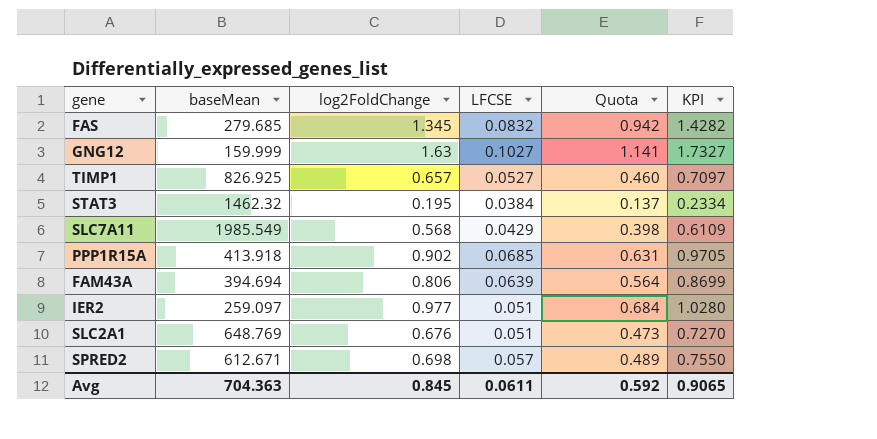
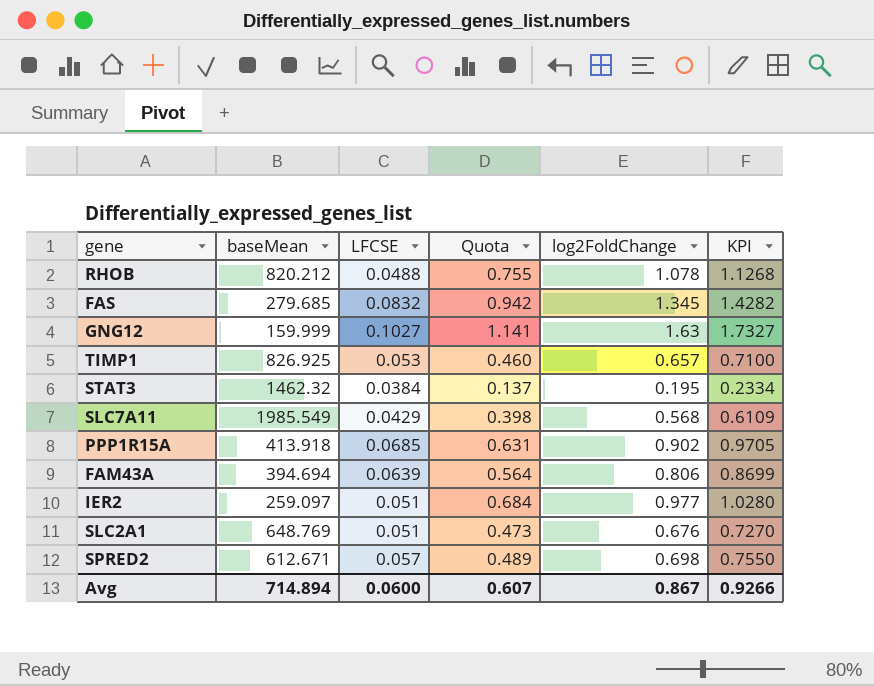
column log2FoldChange | position: 3 -> 5
row RHOB: none -> 820.212 | 0.0488 | 0.755 | 1.078 | 1.1268
TIMP1 | LFCSE: 0.0527 -> 0.053
TIMP1 | KPI: 0.7097 -> 0.7100
Avg | baseMean: 704.363 -> 714.894
Avg | LFCSE: 0.0611 -> 0.0600
Avg | Quota: 0.592 -> 0.607
Avg | log2FoldChange: 0.845 -> 0.867
Avg | KPI: 0.9065 -> 0.9266

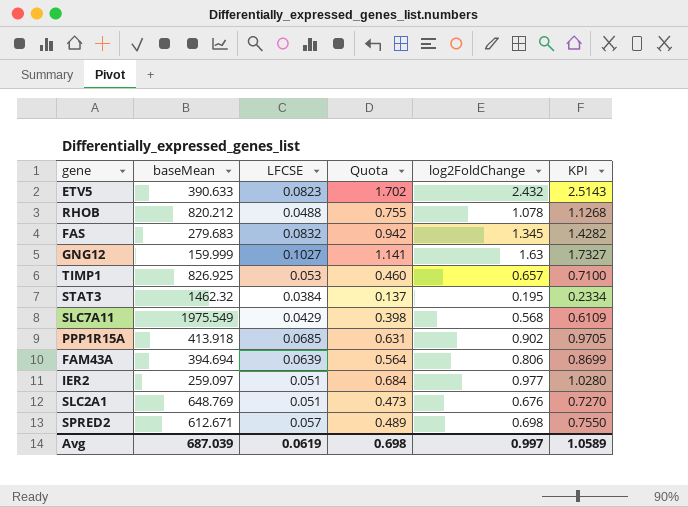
row ETV5: none -> 390.633 | 0.0823 | 1.702 | 2.432 | 2.5143
FAS | baseMean: 279.685 -> 279.683
SLC7A11 | baseMean: 1985.549 -> 1975.549
Avg | baseMean: 714.894 -> 687.039
Avg | LFCSE: 0.0600 -> 0.0619
Avg | Quota: 0.607 -> 0.698
Avg | log2FoldChange: 0.867 -> 0.997
Avg | KPI: 0.9266 -> 1.0589

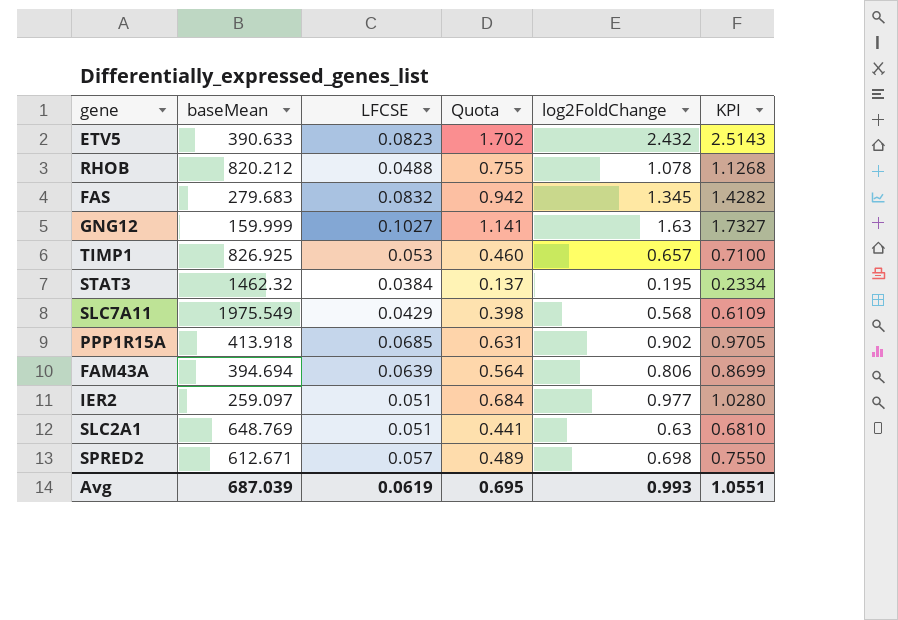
SLC2A1 | Quota: 0.473 -> 0.441
SLC2A1 | log2FoldChange: 0.676 -> 0.63
SLC2A1 | KPI: 0.7270 -> 0.6810
Avg | Quota: 0.698 -> 0.695
Avg | log2FoldChange: 0.997 -> 0.993
Avg | KPI: 1.0589 -> 1.0551

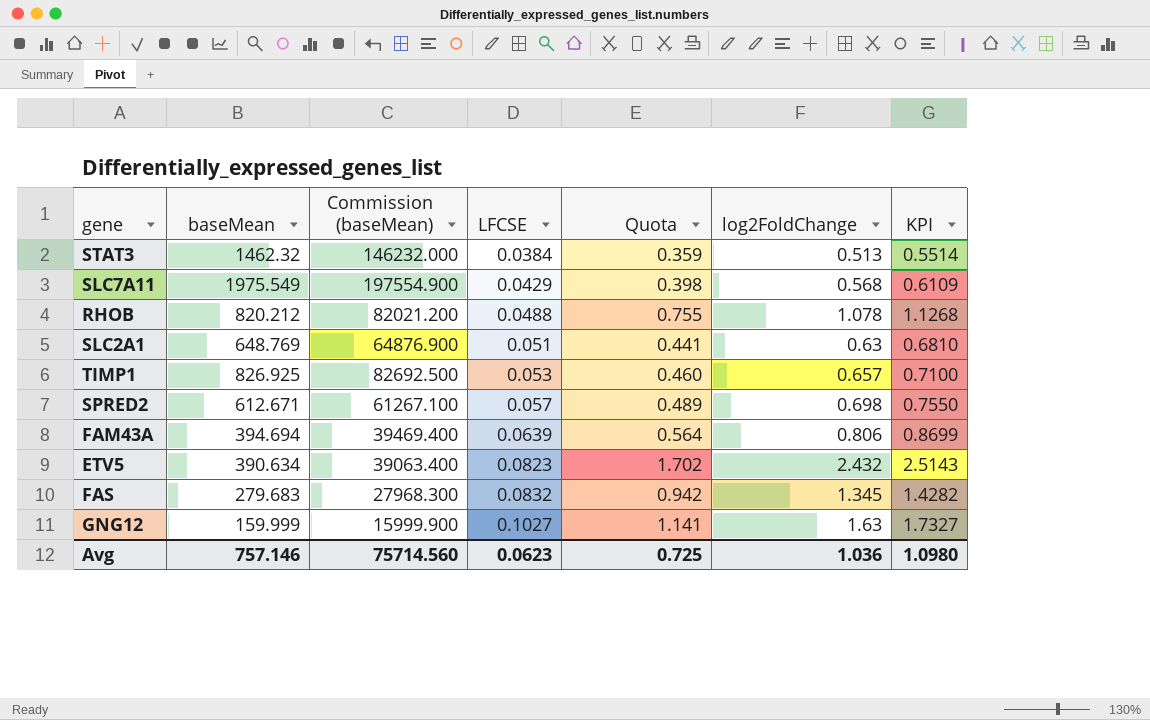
row order: none -> LFCSE ascending
column Commission (baseMean) | formula: none -> [baseMean] * 100
row PPP1R15A: 413.918 | 0.0685 | 0.631 | 0.902 | 0.9705 -> none
row IER2: 259.097 | 0.051 | 0.684 | 0.977 | 1.0280 -> none
STAT3 | Quota: 0.137 -> 0.359
STAT3 | log2FoldChange: 0.195 -> 0.513
STAT3 | KPI: 0.2334 -> 0.5514
ETV5 | baseMean: 390.633 -> 390.634
Avg | baseMean: 687.039 -> 757.146
Avg | LFCSE: 0.0619 -> 0.0623
Avg | Quota: 0.695 -> 0.725
Avg | log2FoldChange: 0.993 -> 1.036
Avg | KPI: 1.0551 -> 1.0980

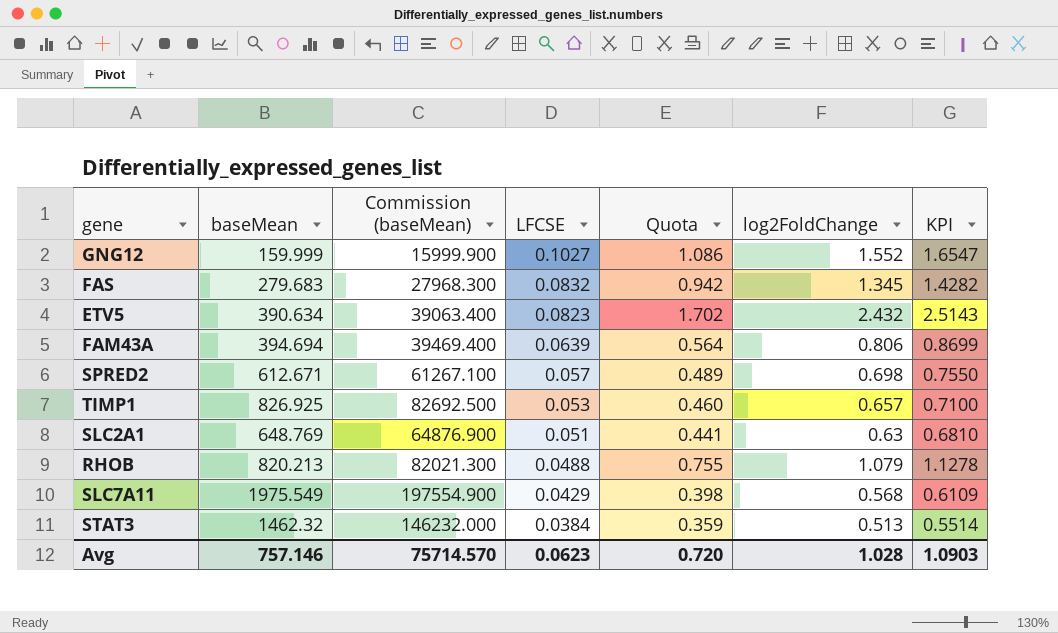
row order: LFCSE ascending -> LFCSE descending
GNG12 | Quota: 1.141 -> 1.086
GNG12 | log2FoldChange: 1.63 -> 1.552
GNG12 | KPI: 1.7327 -> 1.6547
RHOB | baseMean: 820.212 -> 820.213
RHOB | Commission (baseMean): 82021.200 -> 82021.300
RHOB | log2FoldChange: 1.078 -> 1.079
RHOB | KPI: 1.1268 -> 1.1278
Avg | Commission (baseMean): 75714.560 -> 75714.570
Avg | Quota: 0.725 -> 0.720
Avg | log2FoldChange: 1.036 -> 1.028
Avg | KPI: 1.0980 -> 1.0903

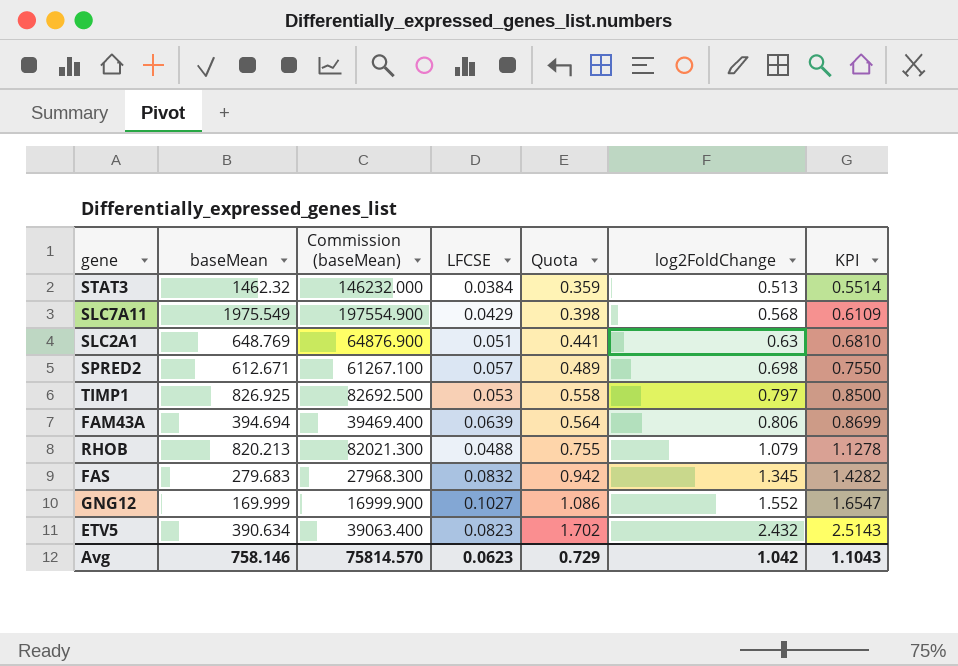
row order: LFCSE descending -> Quota ascending
TIMP1 | Quota: 0.460 -> 0.558
TIMP1 | log2FoldChange: 0.657 -> 0.797
TIMP1 | KPI: 0.7100 -> 0.8500
GNG12 | baseMean: 159.999 -> 169.999
GNG12 | Commission (baseMean): 15999.900 -> 16999.900
Avg | baseMean: 757.146 -> 758.146
Avg | Commission (baseMean): 75714.570 -> 75814.570
Avg | Quota: 0.720 -> 0.729
Avg | log2FoldChange: 1.028 -> 1.042
Avg | KPI: 1.0903 -> 1.1043

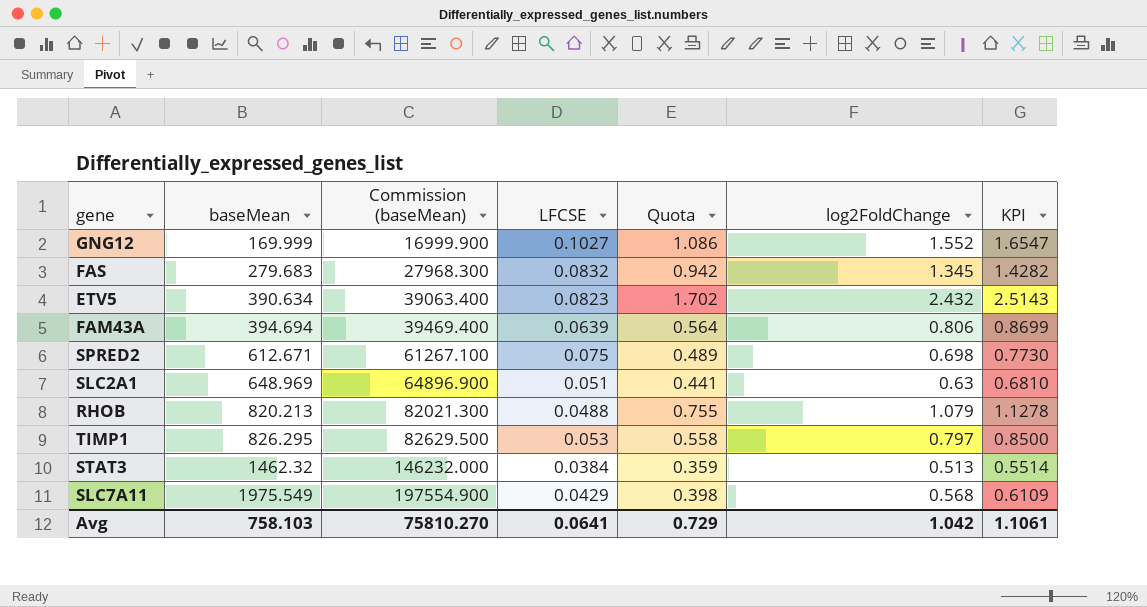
row order: Quota ascending -> baseMean ascending
SPRED2 | LFCSE: 0.057 -> 0.075
SPRED2 | KPI: 0.7550 -> 0.7730
SLC2A1 | baseMean: 648.769 -> 648.969
SLC2A1 | Commission (baseMean): 64876.900 -> 64896.900
TIMP1 | baseMean: 826.925 -> 826.295
TIMP1 | Commission (baseMean): 82692.500 -> 82629.500
Avg | baseMean: 758.146 -> 758.103
Avg | Commission (baseMean): 75814.570 -> 75810.270
Avg | LFCSE: 0.0623 -> 0.0641
Avg | KPI: 1.1043 -> 1.1061

